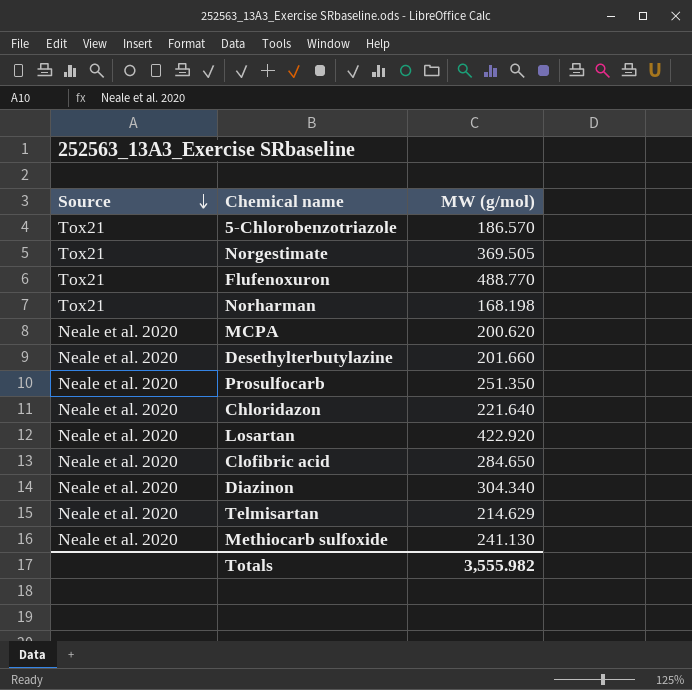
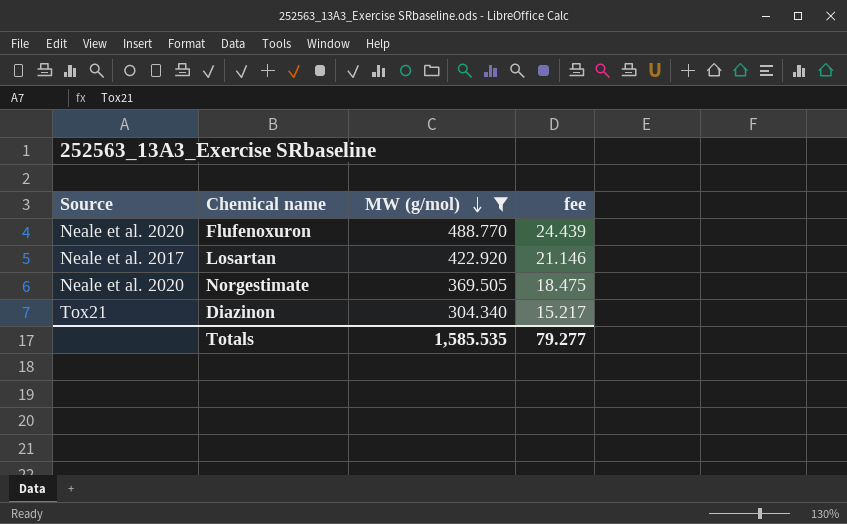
filter: none -> MW (g/mol) >= 304.340
row order: Source descending -> MW (g/mol) descending
column fee | formula: none -> [MW (g/mol)] * 0.05
Flufenoxuron | Source: Tox21 -> Neale et al. 2020
Losartan | Source: Neale et al. 2020 -> Neale et al. 2017
Norgestimate | Source: Tox21 -> Neale et al. 2020
Diazinon | Source: Neale et al. 2020 -> Tox21
Totals | MW (g/mol): 3,555.982 -> 1,585.535

